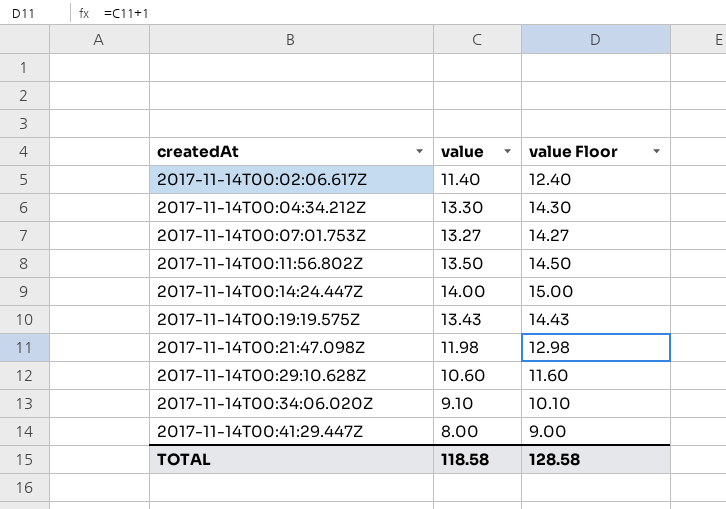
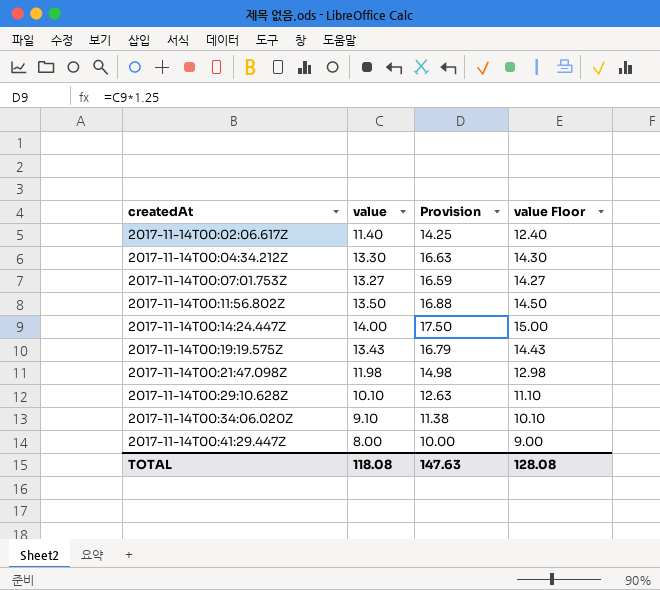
column Provision | formula: none -> [value] * 1.25
2017-11-14T00:29:10.628Z | value: 10.60 -> 10.10
2017-11-14T00:29:10.628Z | value Floor: 11.60 -> 11.10
TOTAL | value: 118.58 -> 118.08
TOTAL | value Floor: 128.58 -> 128.08

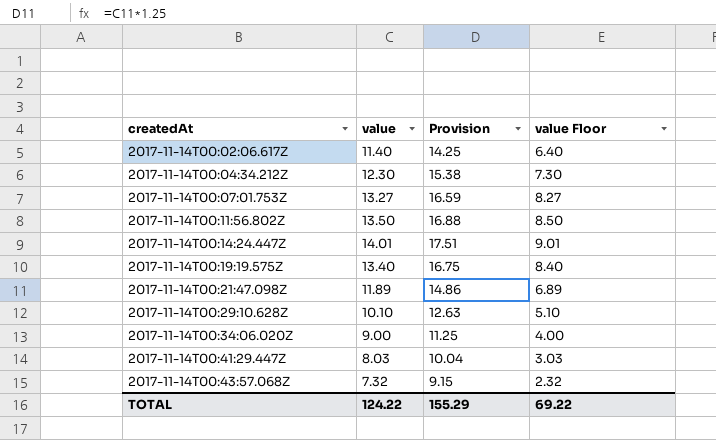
column value Floor | formula: [value] + 1 -> [value] - 5
2017-11-14T00:04:34.212Z | value: 13.30 -> 12.30
2017-11-14T00:04:34.212Z | Provision: 16.63 -> 15.38
2017-11-14T00:14:24.447Z | value: 14.00 -> 14.01
2017-11-14T00:14:24.447Z | Provision: 17.50 -> 17.51
2017-11-14T00:19:19.575Z | value: 13.43 -> 13.40
2017-11-14T00:19:19.575Z | Provision: 16.79 -> 16.75
2017-11-14T00:21:47.098Z | value: 11.98 -> 11.89
2017-11-14T00:21:47.098Z | Provision: 14.98 -> 14.86
2017-11-14T00:34:06.020Z | value: 9.10 -> 9.00
2017-11-14T00:34:06.020Z | Provision: 11.38 -> 11.25
2017-11-14T00:41:29.447Z | value: 8.00 -> 8.03
2017-11-14T00:41:29.447Z | Provision: 10.00 -> 10.04
row 2017-11-14T00:43:57.068Z: none -> 7.32 | 9.15 | 2.32
TOTAL | value: 118.08 -> 124.22
TOTAL | Provision: 147.63 -> 155.29
TOTAL | value Floor: 128.08 -> 69.22

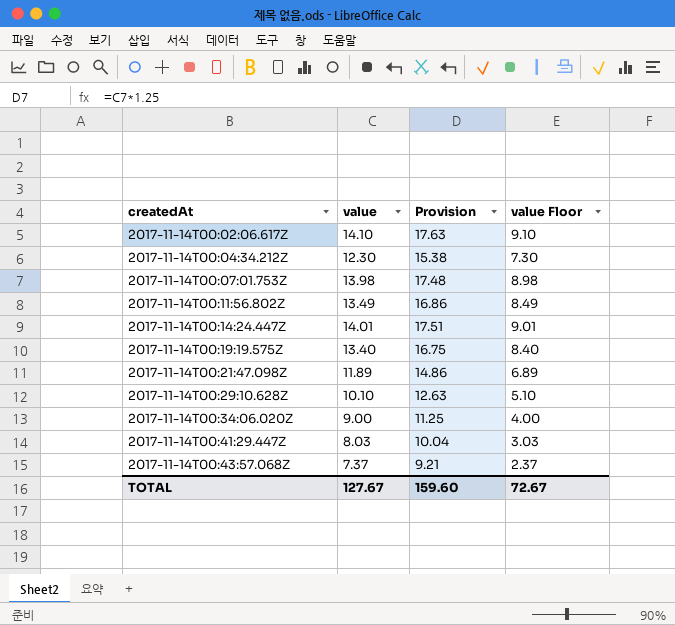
2017-11-14T00:02:06.617Z | value: 11.40 -> 14.10
2017-11-14T00:02:06.617Z | Provision: 14.25 -> 17.63
2017-11-14T00:02:06.617Z | value Floor: 6.40 -> 9.10
2017-11-14T00:07:01.753Z | value: 13.27 -> 13.98
2017-11-14T00:07:01.753Z | Provision: 16.59 -> 17.48
2017-11-14T00:07:01.753Z | value Floor: 8.27 -> 8.98
2017-11-14T00:11:56.802Z | value: 13.50 -> 13.49
2017-11-14T00:11:56.802Z | Provision: 16.88 -> 16.86
2017-11-14T00:11:56.802Z | value Floor: 8.50 -> 8.49
2017-11-14T00:43:57.068Z | value: 7.32 -> 7.37
2017-11-14T00:43:57.068Z | Provision: 9.15 -> 9.21
2017-11-14T00:43:57.068Z | value Floor: 2.32 -> 2.37
TOTAL | value: 124.22 -> 127.67
TOTAL | Provision: 155.29 -> 159.60
TOTAL | value Floor: 69.22 -> 72.67

